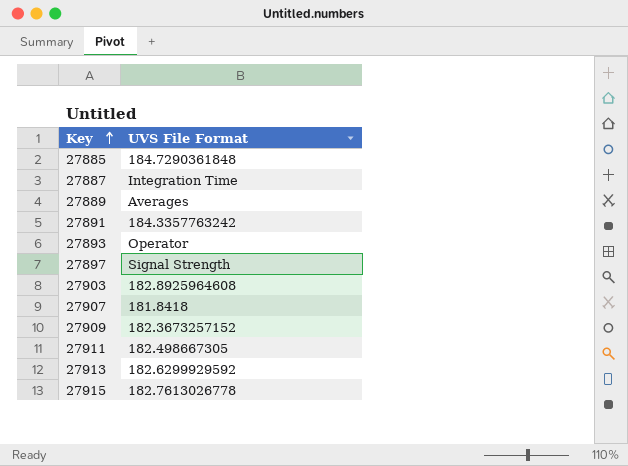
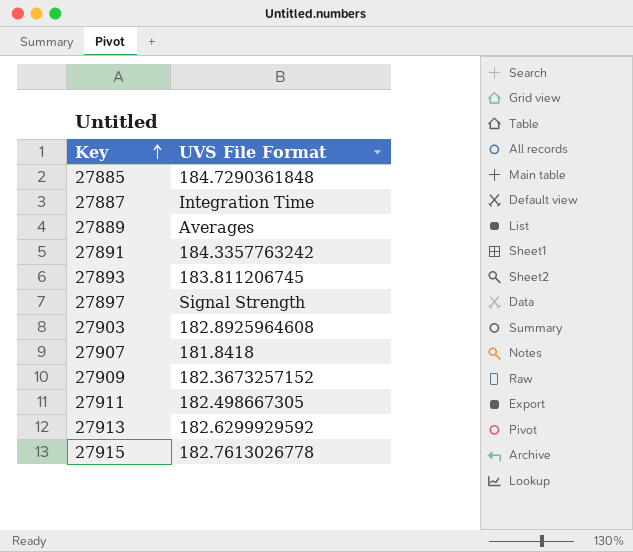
27893 | UVS File Format: Operator -> 183.811206745

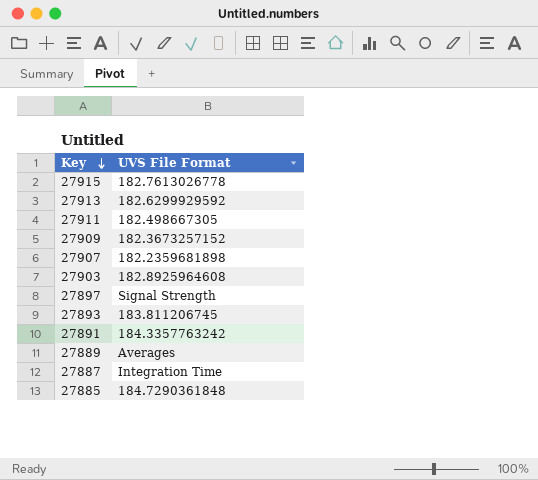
row order: Key ascending -> Key descending
27907 | UVS File Format: 181.8418 -> 182.2359681898

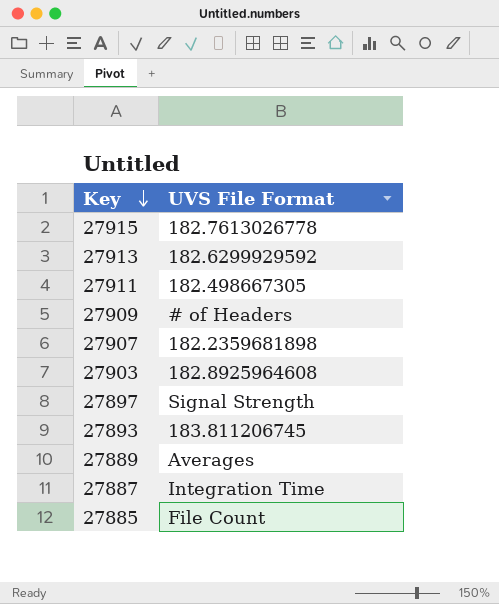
row 27891: 184.3357763242 -> none
27909 | UVS File Format: 182.3673257152 -> # of Headers
27885 | UVS File Format: 184.7290361848 -> File Count

